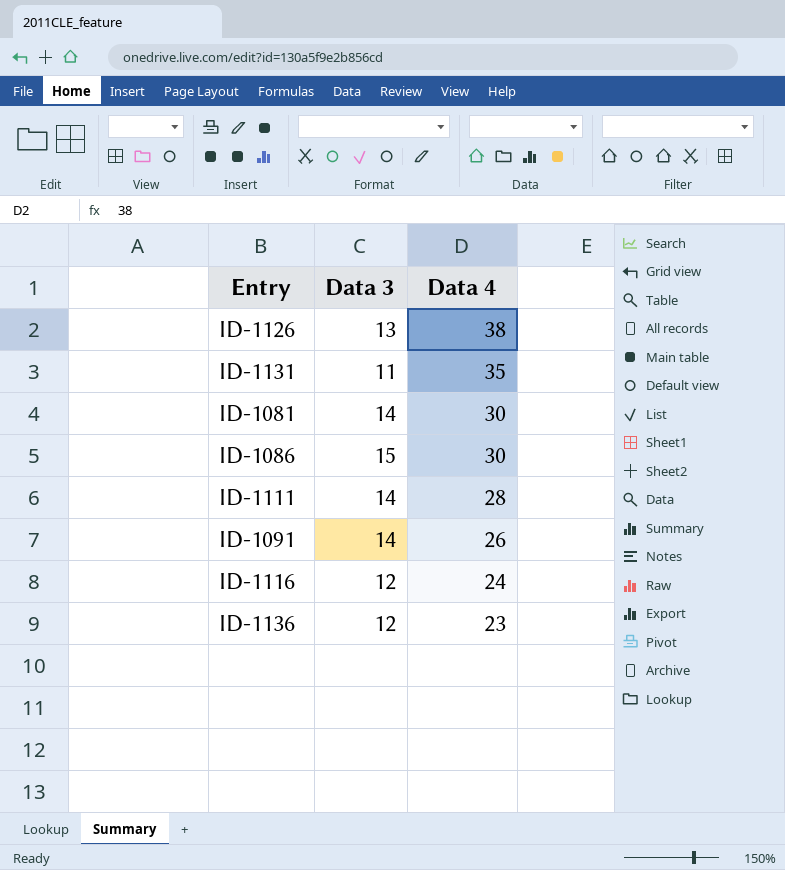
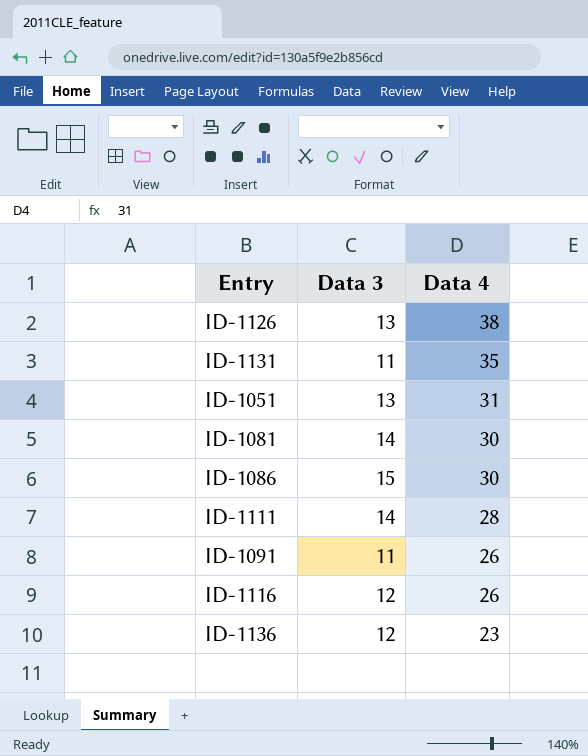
row ID-1051: none -> 13 | 31
ID-1091 | Data 3: 14 -> 11
ID-1116 | Data 4: 24 -> 26

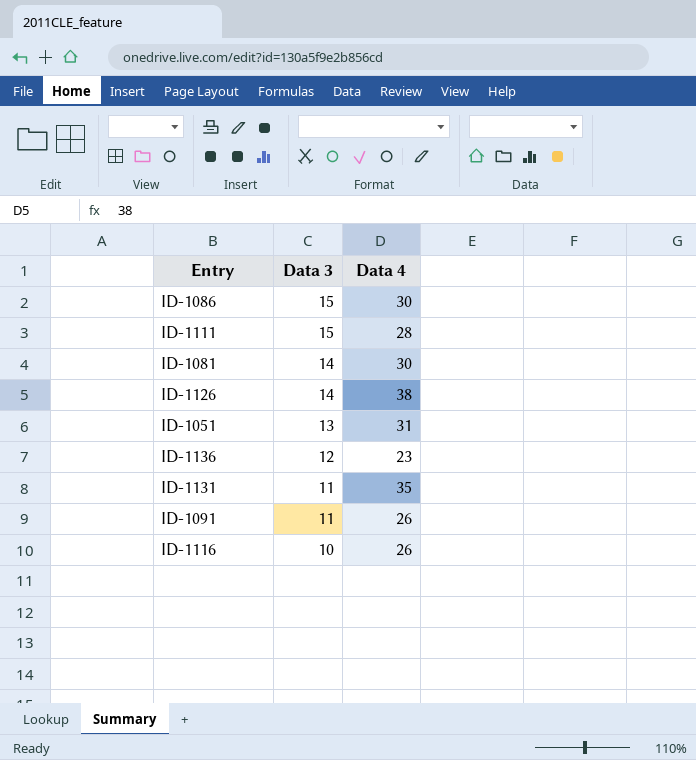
row order: Data 4 descending -> Data 3 descending
ID-1111 | Data 3: 14 -> 15
ID-1126 | Data 3: 13 -> 14
ID-1116 | Data 3: 12 -> 10

